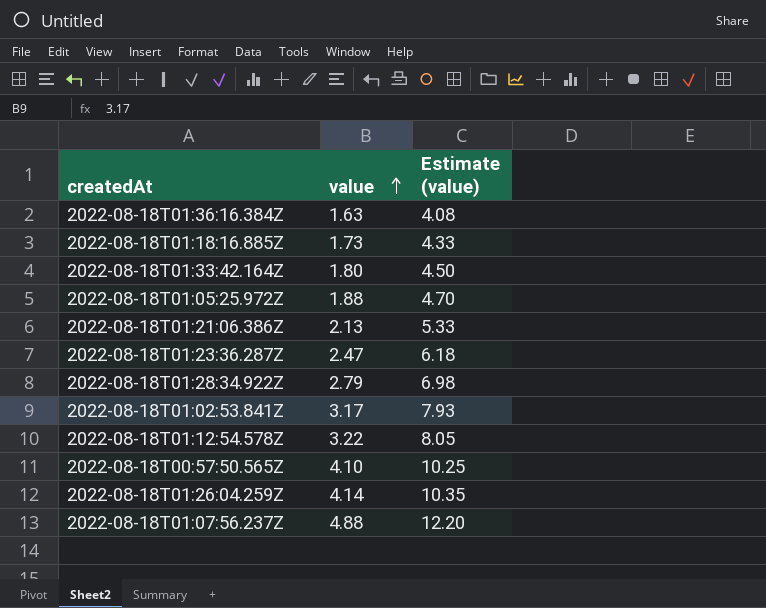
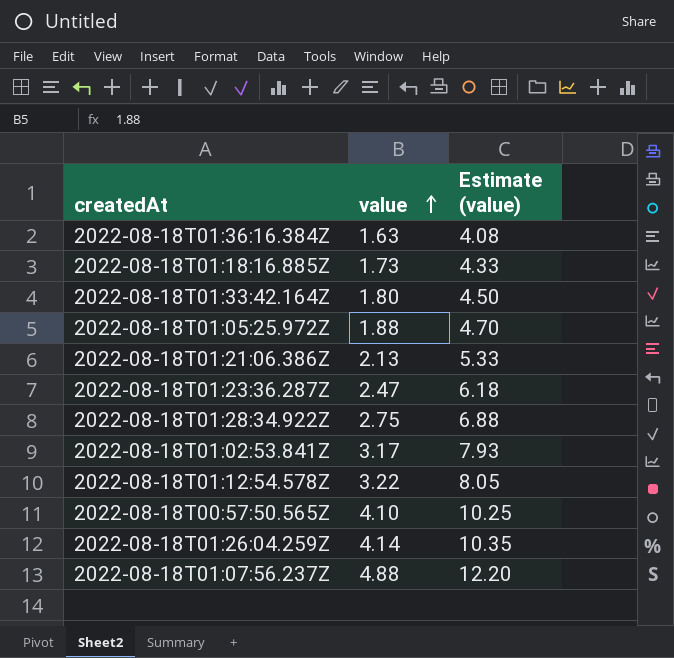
2022-08-18T01:28:34.922Z | value: 2.79 -> 2.75
2022-08-18T01:28:34.922Z | Estimate (value): 6.98 -> 6.88

